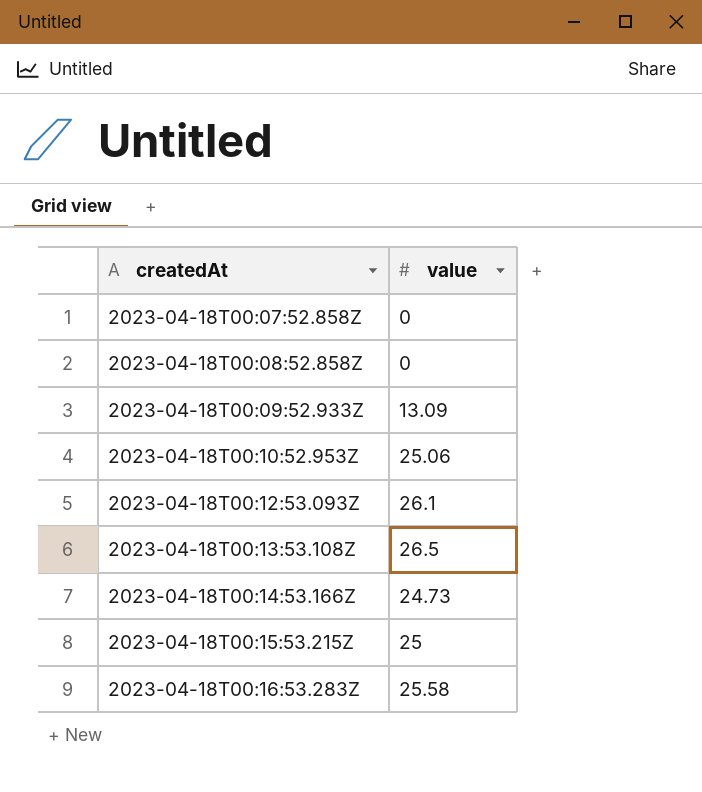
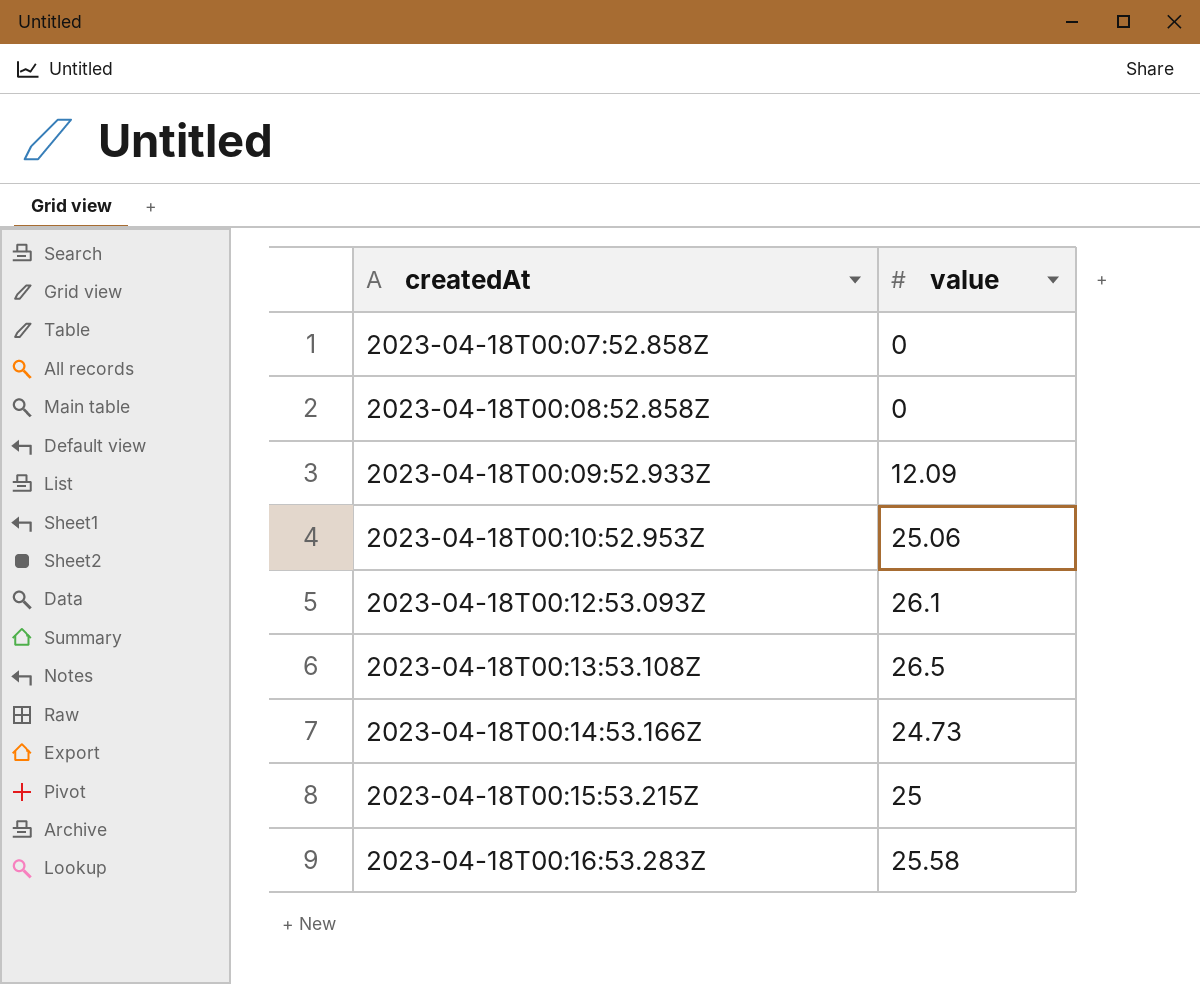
2023-04-18T00:09:52.933Z | value: 13.09 -> 12.09

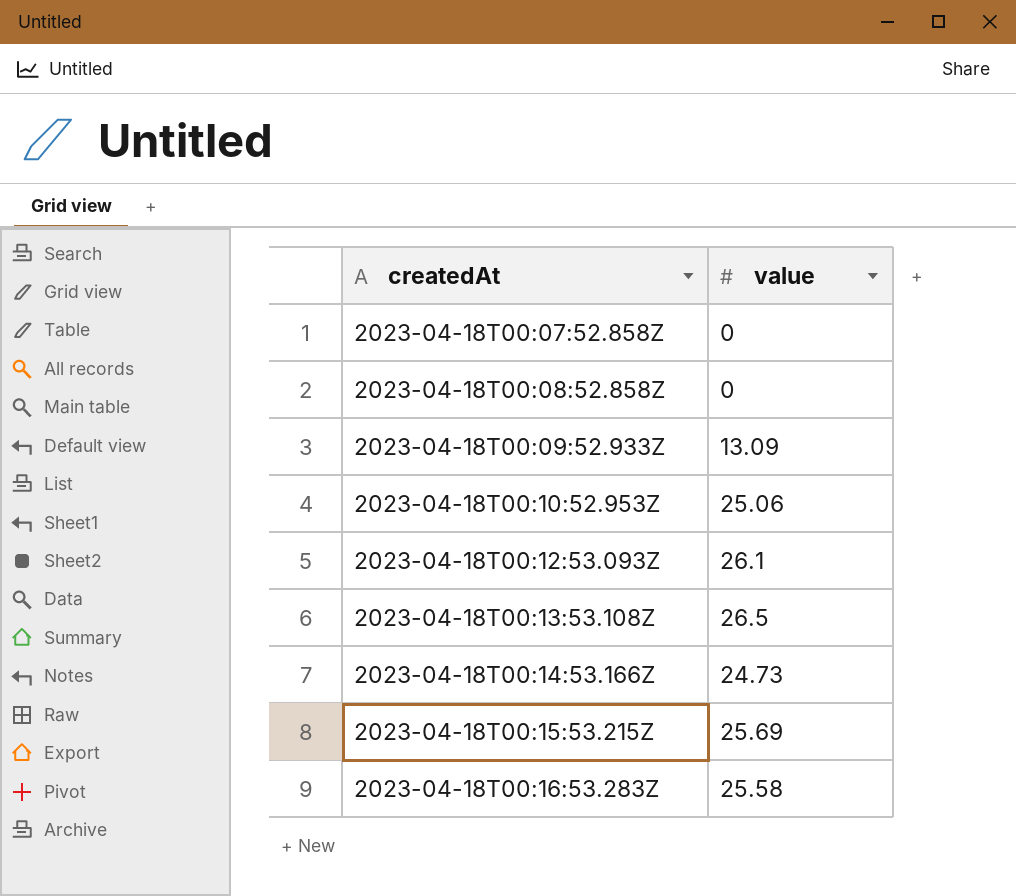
2023-04-18T00:09:52.933Z | value: 12.09 -> 13.09
2023-04-18T00:15:53.215Z | value: 25 -> 25.69

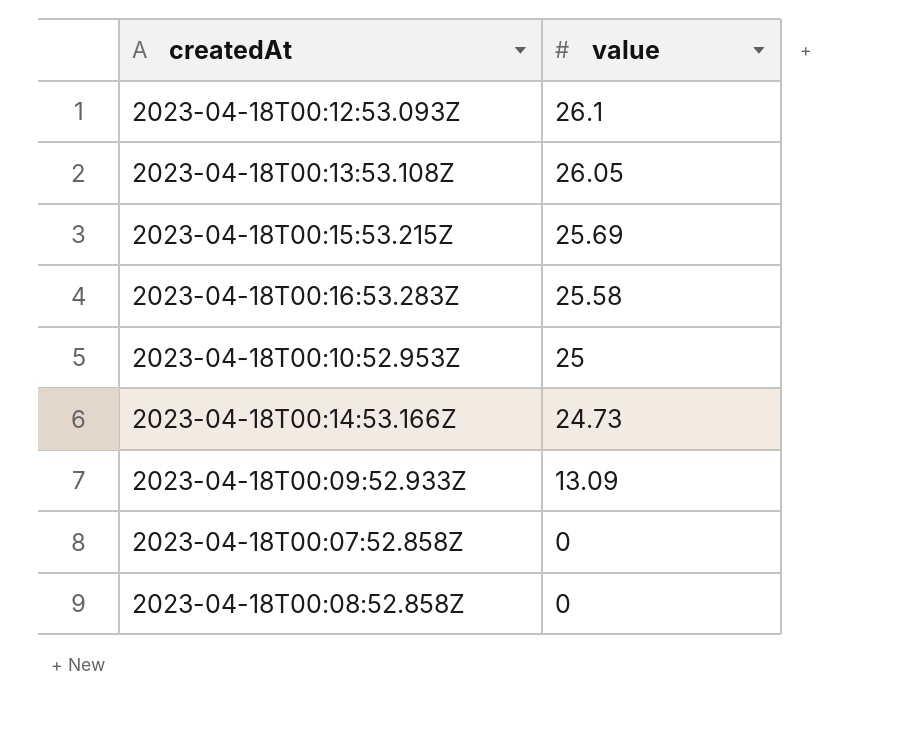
row order: createdAt ascending -> value descending
2023-04-18T00:13:53.108Z | value: 26.5 -> 26.05
2023-04-18T00:10:52.953Z | value: 25.06 -> 25

